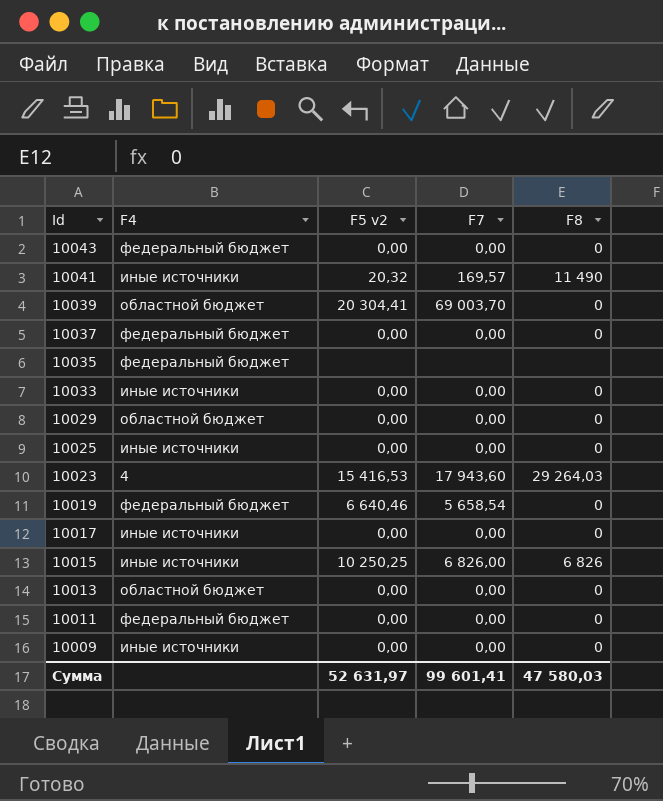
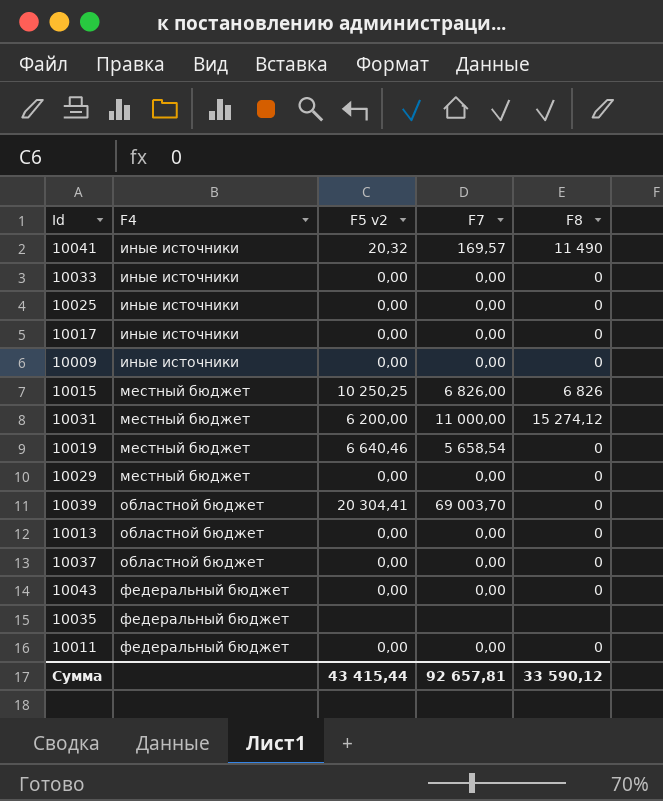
row order: Id descending -> F4 ascending
row 10023: 4 | 15 416,53 | 17 943,60 | 29 264,03 -> none
10015 | F4: иные источники -> местный бюджет
row 10031: none -> местный бюджет | 6 200,00 | 11 000,00 | 15 274,12
10019 | F4: федеральный бюджет -> местный бюджет
10029 | F4: областной бюджет -> местный бюджет
10037 | F4: федеральный бюджет -> областной бюджет
Сумма | F5 v2: 52 631,97 -> 43 415,44
Сумма | F7: 99 601,41 -> 92 657,81
Сумма | F8: 47 580,03 -> 33 590,12

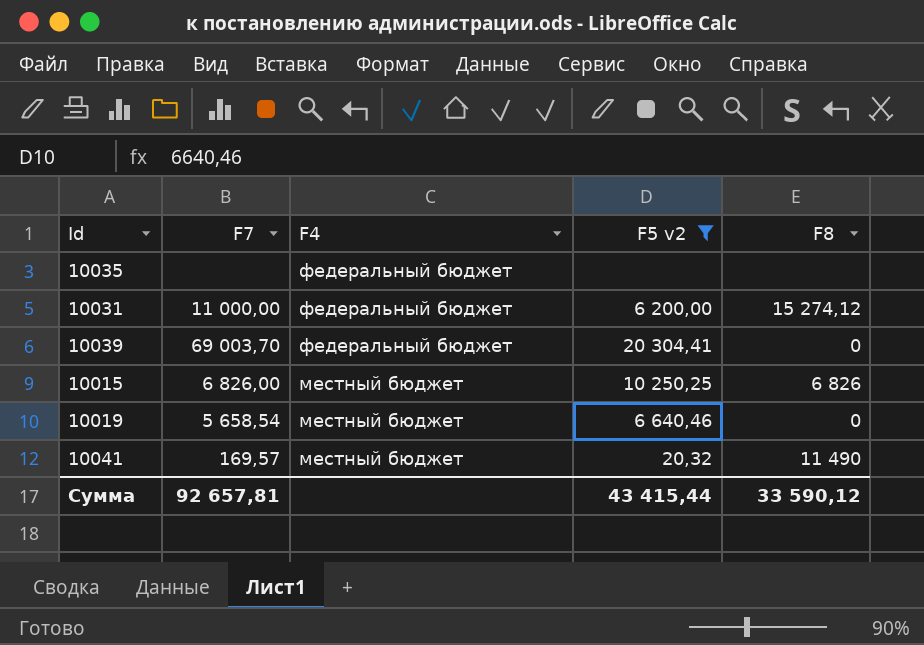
filter: none -> F5 v2 != 0,00
row order: F4 ascending -> F4 descending
column F7 | position: 4 -> 2
10031 | F4: местный бюджет -> федеральный бюджет
10039 | F4: областной бюджет -> федеральный бюджет
10041 | F4: иные источники -> местный бюджет

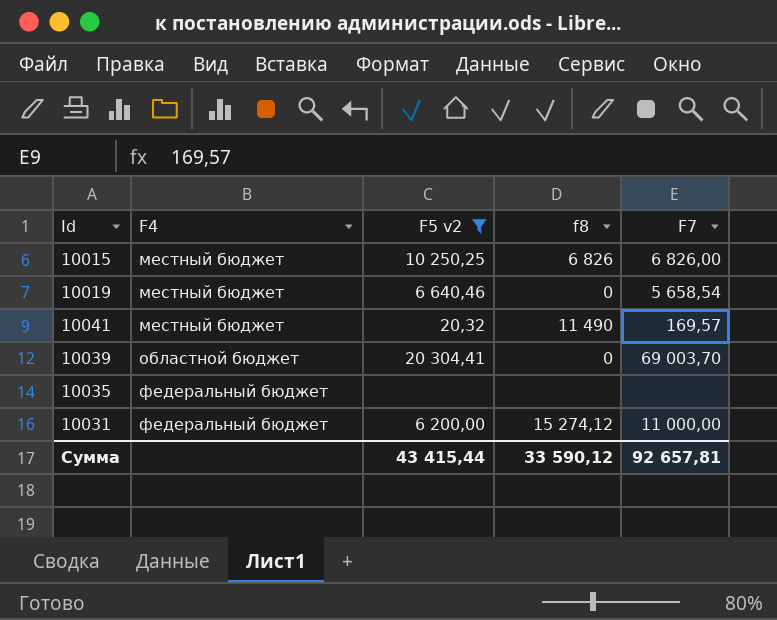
row order: F4 descending -> F4 ascending
column name: F8 -> f8
column F7 | position: 2 -> 5
10039 | F4: федеральный бюджет -> областной бюджет

